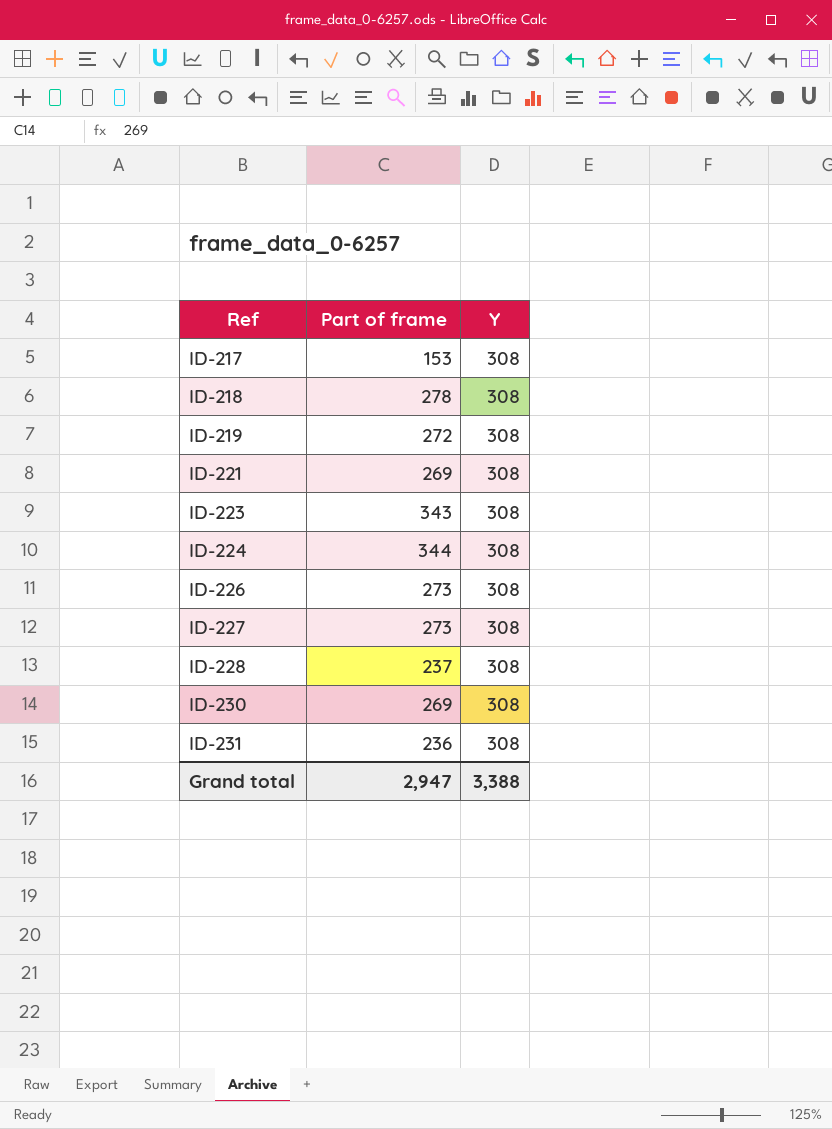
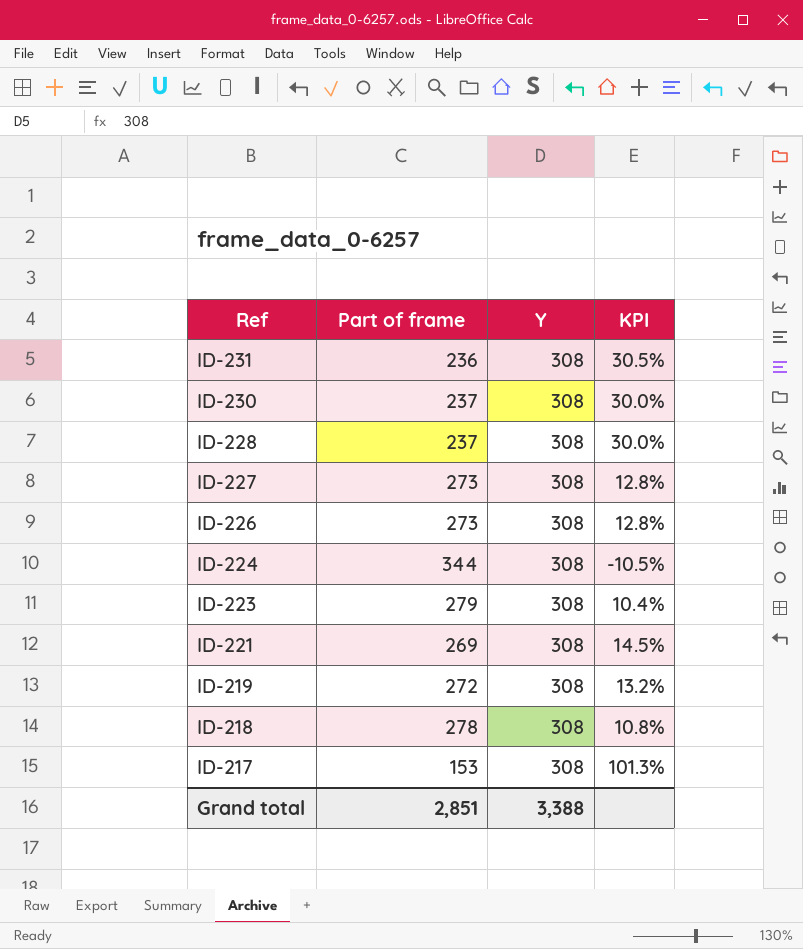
row order: Ref ascending -> Ref descending
column KPI | formula: none -> ([Y] - [Part of frame]) / [Part of frame]
ID-230 | Part of frame: 269 -> 237
ID-223 | Part of frame: 343 -> 279
Grand total | Part of frame: 2,947 -> 2,851

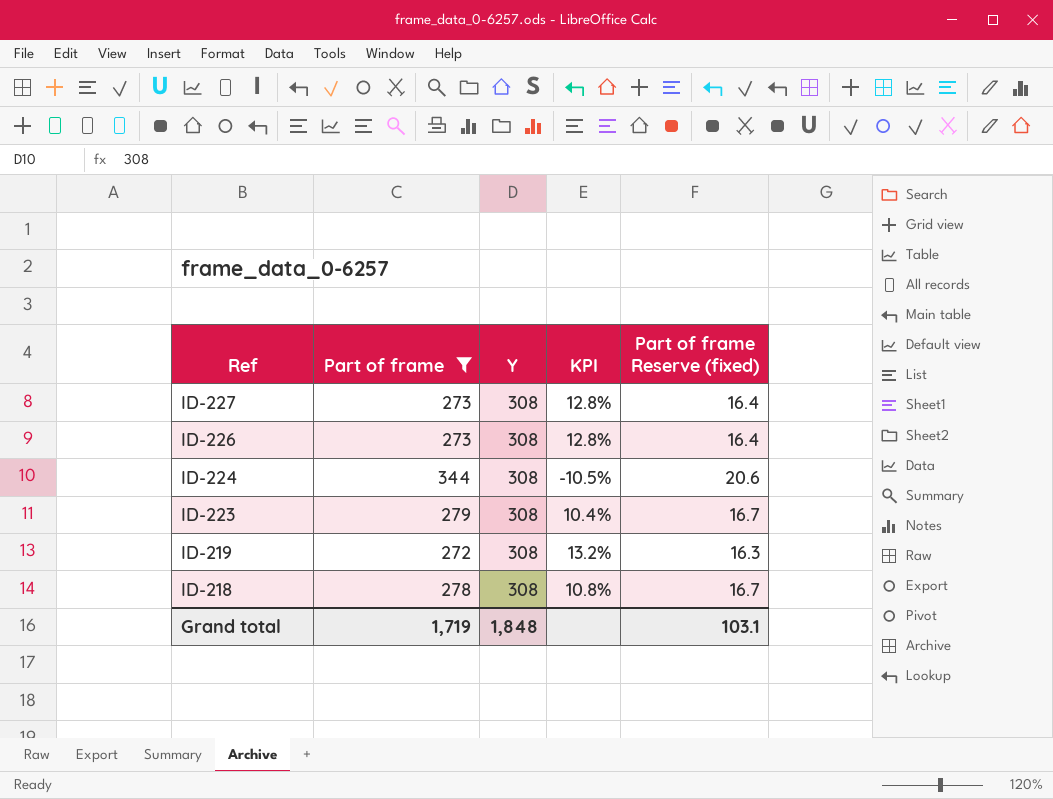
filter: none -> Part of frame >= 272
column Part of frame Reserve (fixed) | formula: none -> [Part of frame] * 0.06
Grand total | Part of frame: 2,851 -> 1,719
Grand total | Y: 3,388 -> 1,848

